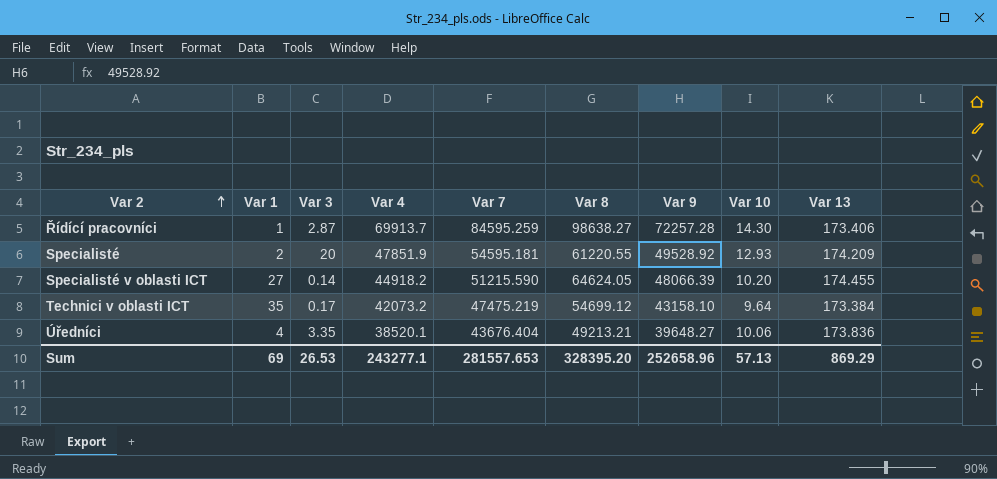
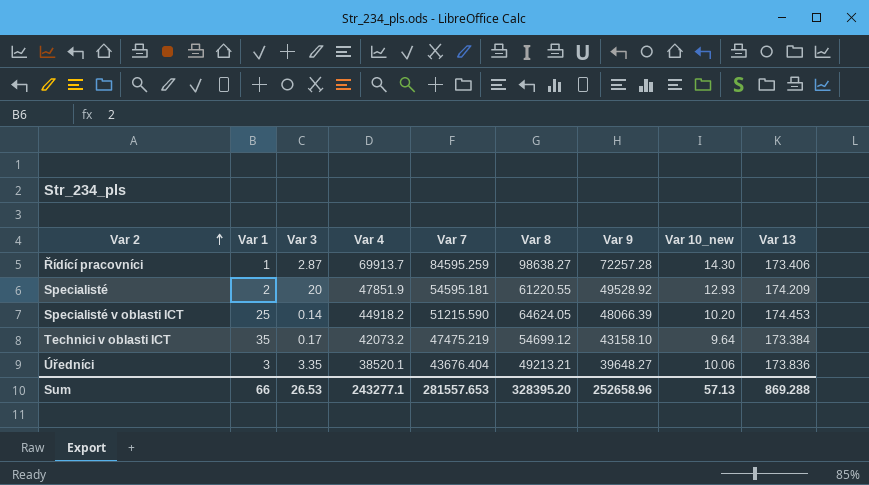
column name: Var 10 -> Var 10_new
Specialisté v oblasti ICT | Var 1: 27 -> 25
Specialisté v oblasti ICT | Var 13: 174.455 -> 174.453
Úředníci | Var 1: 4 -> 3
Sum | Var 1: 69 -> 66
Sum | Var 13: 869.29 -> 869.288

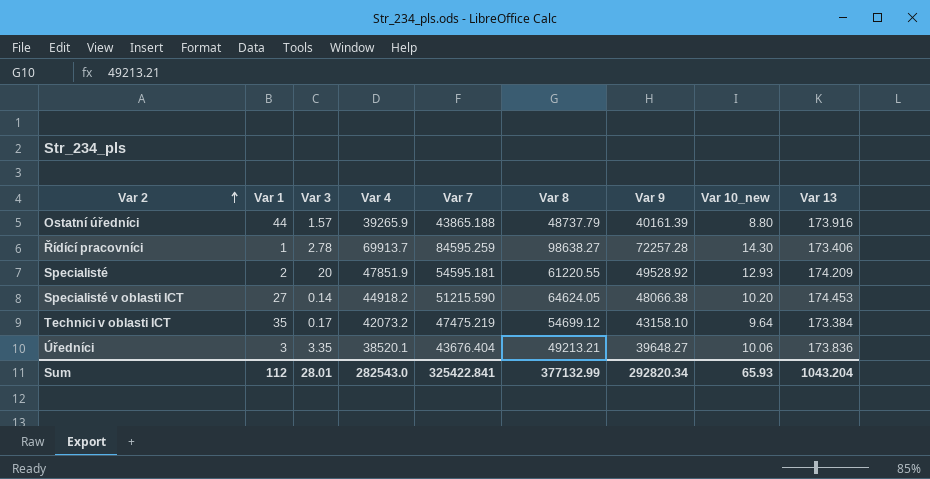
row Ostatní úředníci: none -> 44 | 1.57 | 39265.9 | 43865.188 | 48737.79 | 40161.39 | 8.80 | 173.916
Řídící pracovníci | Var 3: 2.87 -> 2.78
Specialisté v oblasti ICT | Var 1: 25 -> 27
Specialisté v oblasti ICT | Var 9: 48066.39 -> 48066.38
Sum | Var 1: 66 -> 112
Sum | Var 3: 26.53 -> 28.01
Sum | Var 4: 243277.1 -> 282543.0
Sum | Var 7: 281557.653 -> 325422.841
Sum | Var 8: 328395.20 -> 377132.99
Sum | Var 9: 252658.96 -> 292820.34
Sum | Var 10_new: 57.13 -> 65.93
Sum | Var 13: 869.288 -> 1043.204

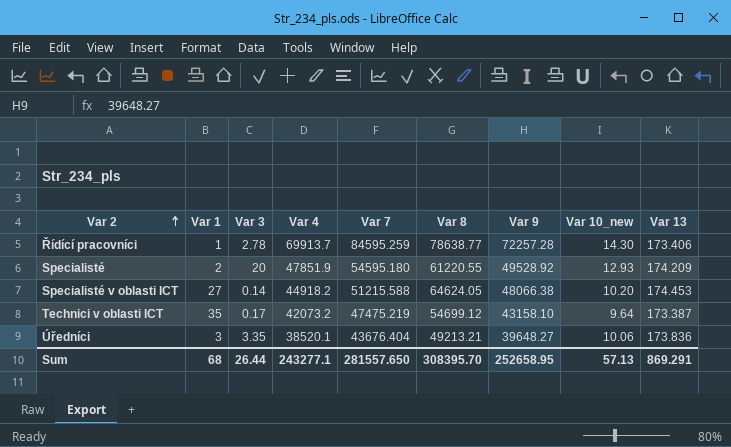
row Ostatní úředníci: 44 | 1.57 | 39265.9 | 43865.188 | 48737.79 | 40161.39 | 8.80 | 173.916 -> none
Řídící pracovníci | Var 8: 98638.27 -> 78638.77
Specialisté | Var 7: 54595.181 -> 54595.180
Specialisté v oblasti ICT | Var 7: 51215.590 -> 51215.588
Technici v oblasti ICT | Var 13: 173.384 -> 173.387
Sum | Var 1: 112 -> 68
Sum | Var 3: 28.01 -> 26.44
Sum | Var 4: 282543.0 -> 243277.1
Sum | Var 7: 325422.841 -> 281557.650
Sum | Var 8: 377132.99 -> 308395.70
Sum | Var 9: 292820.34 -> 252658.95
Sum | Var 10_new: 65.93 -> 57.13
Sum | Var 13: 1043.204 -> 869.291

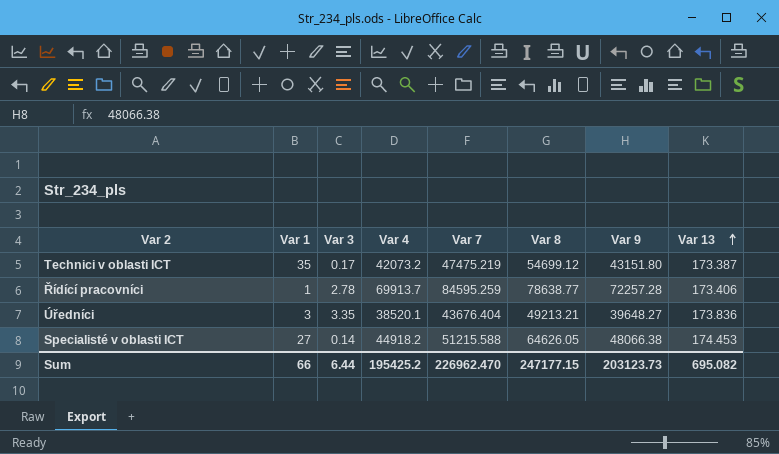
row order: Var 2 ascending -> Var 13 ascending
column Var 10_new | position: 8 -> none
row Specialisté: 2 | 20 | 47851.9 | 54595.180 | 61220.55 | 49528.92 | 12.93 | 174.209 -> none
Technici v oblasti ICT | Var 9: 43158.10 -> 43151.80
Specialisté v oblasti ICT | Var 8: 64624.05 -> 64626.05
Sum | Var 1: 68 -> 66
Sum | Var 3: 26.44 -> 6.44
Sum | Var 4: 243277.1 -> 195425.2
Sum | Var 7: 281557.650 -> 226962.470
Sum | Var 8: 308395.70 -> 247177.15
Sum | Var 9: 252658.95 -> 203123.73
Sum | Var 13: 869.291 -> 695.082

